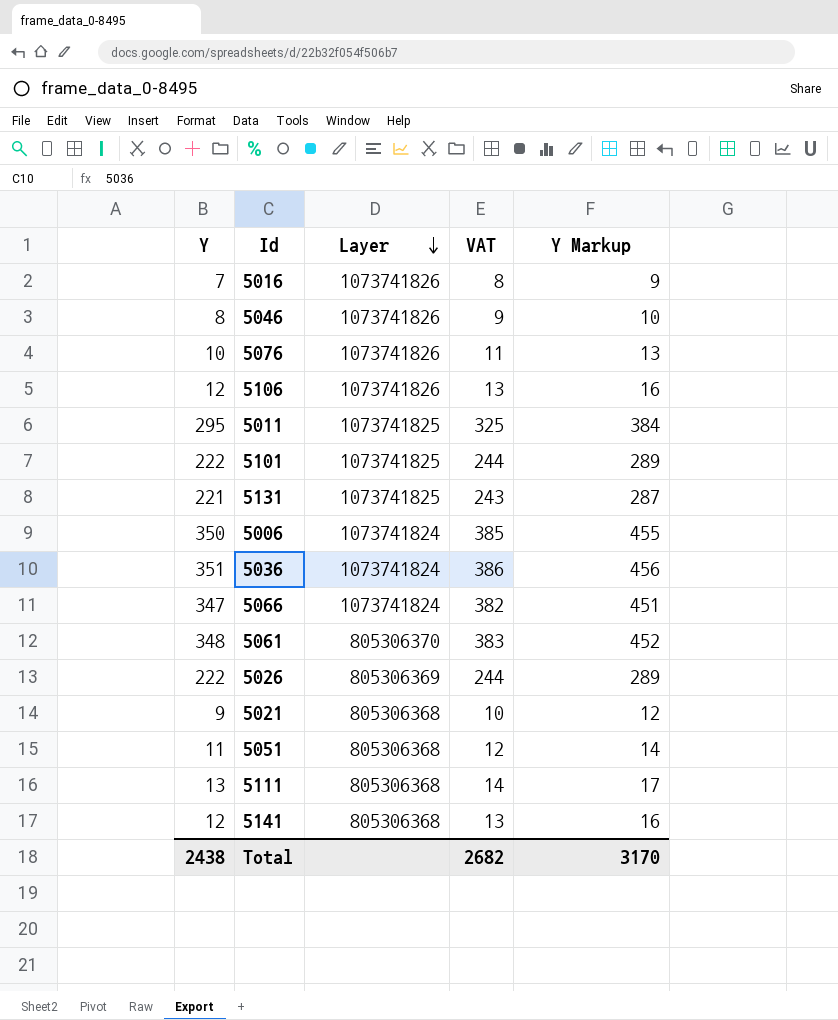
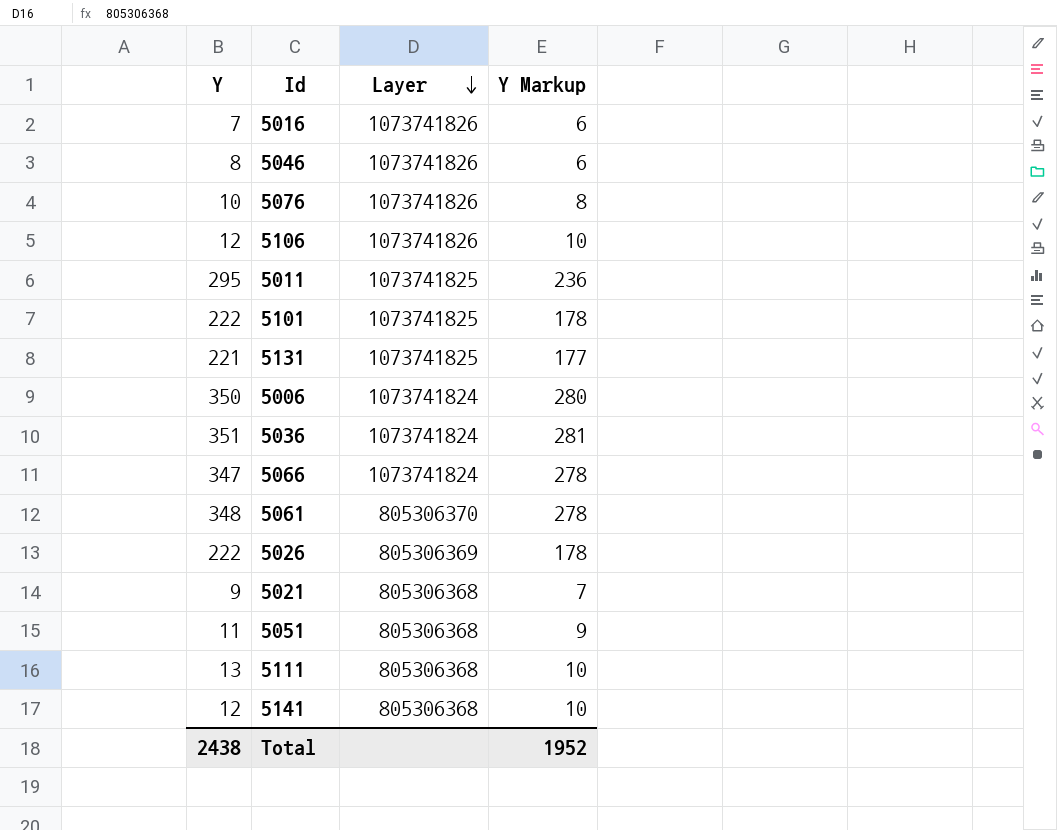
column VAT | formula: [Y] * 1.1 -> none
column Y Markup | formula: [Y] * 1.3 -> [Y] * 0.8
Total | Y Markup: 3170 -> 1952

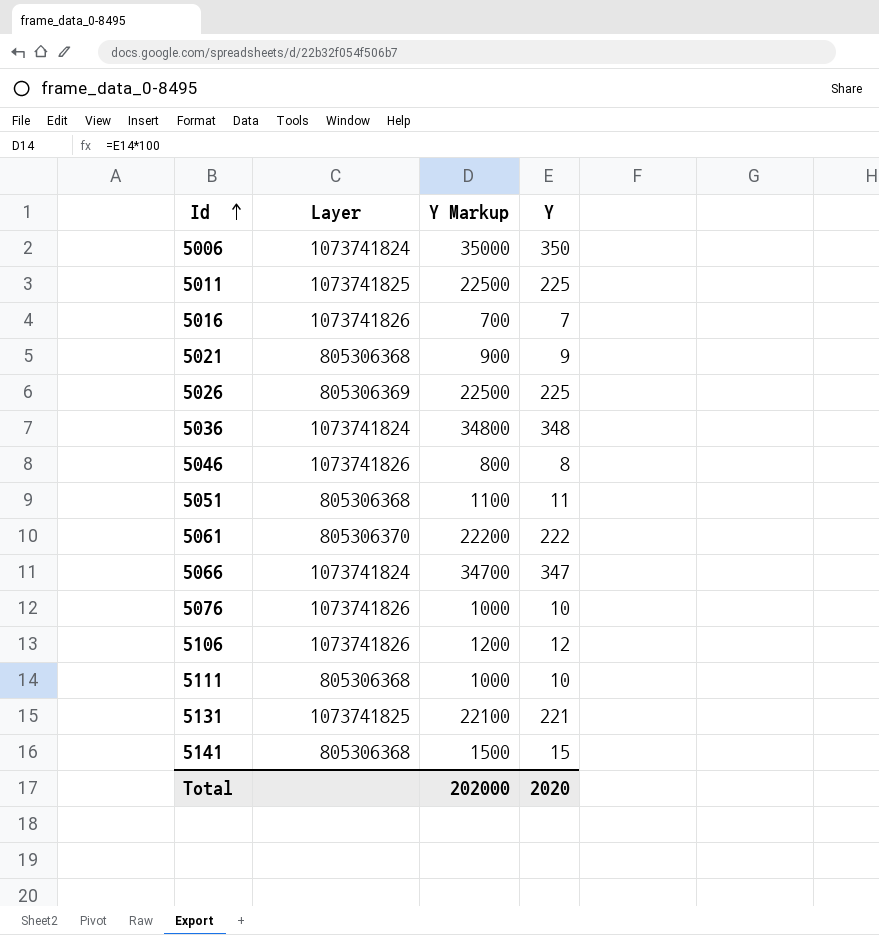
row order: Layer descending -> Id ascending
column Y Markup | formula: [Y] * 0.8 -> [Y] * 100
column Y | position: 1 -> 4
row 5101: 222 | 1073741825 | 178 -> none
5011 | Y: 295 -> 225
5026 | Y: 222 -> 225
5036 | Y: 351 -> 348
5061 | Y: 348 -> 222
5111 | Y: 13 -> 10
5141 | Y: 12 -> 15
Total | Y Markup: 1952 -> 202000
Total | Y: 2438 -> 2020

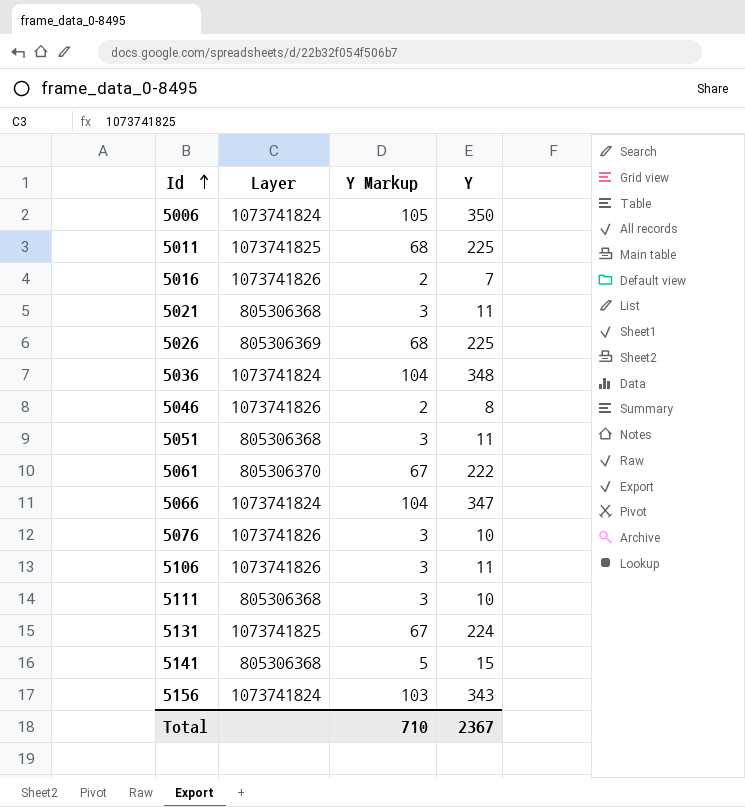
column Y Markup | formula: [Y] * 100 -> [Y] * 0.3
5021 | Y: 9 -> 11
5106 | Y: 12 -> 11
5131 | Y: 221 -> 224
row 5156: none -> 1073741824 | 103 | 343
Total | Y Markup: 202000 -> 710
Total | Y: 2020 -> 2367

